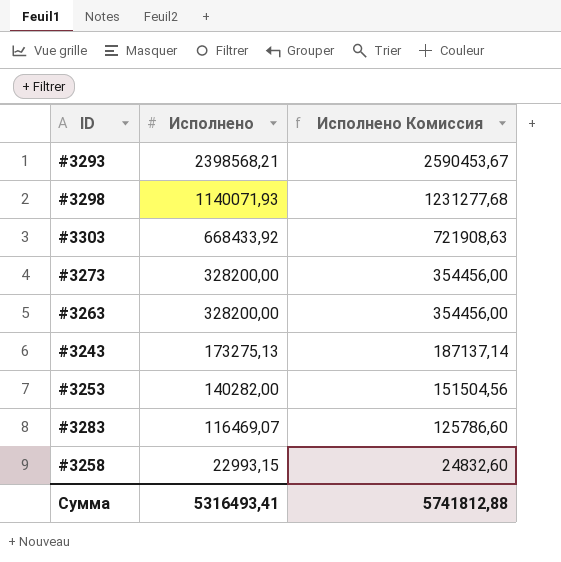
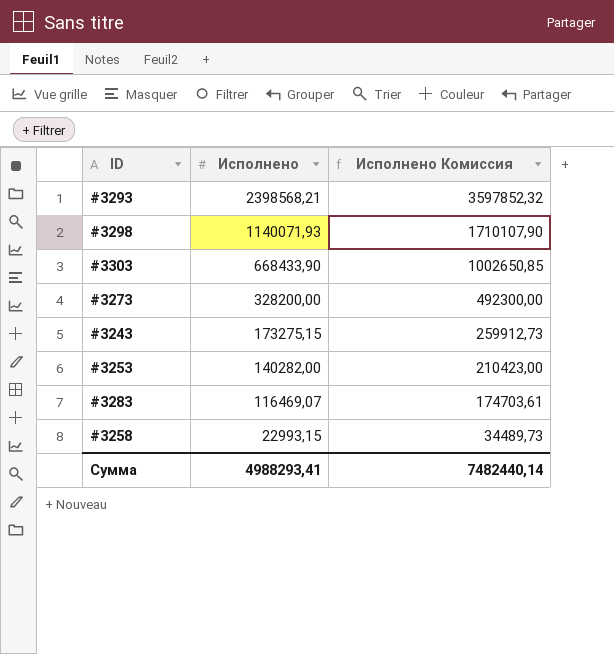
column Исполнено Комиссия | formula: [Исполнено] * 1,08 -> [Исполнено] * 1,5
row #3263: 328200,00 | 354456,00 -> none
#3303 | Исполнено: 668433,92 -> 668433,90
#3243 | Исполнено: 173275,13 -> 173275,15
Сумма | Исполнено: 5316493,41 -> 4988293,41
Сумма | Исполнено Комиссия: 5741812,88 -> 7482440,14

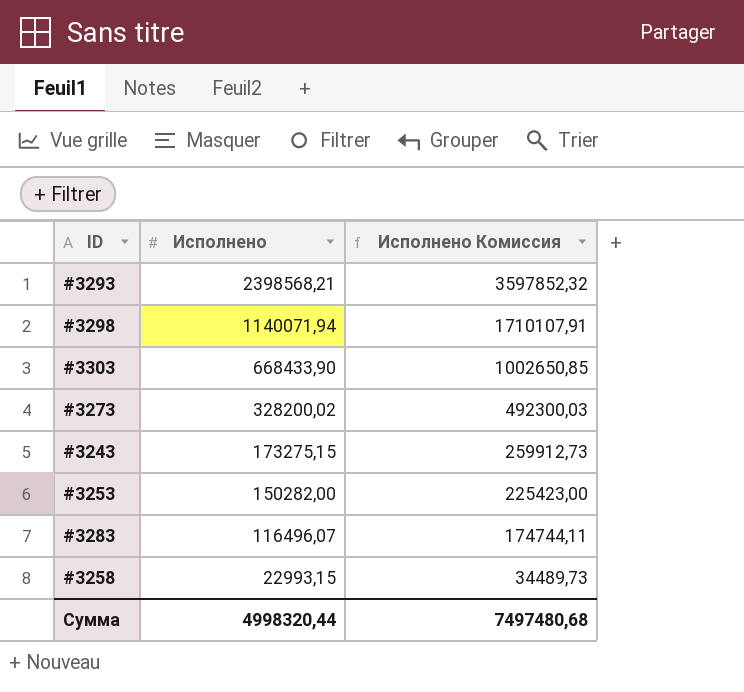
#3298 | Исполнено: 1140071,93 -> 1140071,94
#3298 | Исполнено Комиссия: 1710107,90 -> 1710107,91
#3273 | Исполнено: 328200,00 -> 328200,02
#3273 | Исполнено Комиссия: 492300,00 -> 492300,03
#3253 | Исполнено: 140282,00 -> 150282,00
#3253 | Исполнено Комиссия: 210423,00 -> 225423,00
#3283 | Исполнено: 116469,07 -> 116496,07
#3283 | Исполнено Комиссия: 174703,61 -> 174744,11
Сумма | Исполнено: 4988293,41 -> 4998320,44
Сумма | Исполнено Комиссия: 7482440,14 -> 7497480,68

